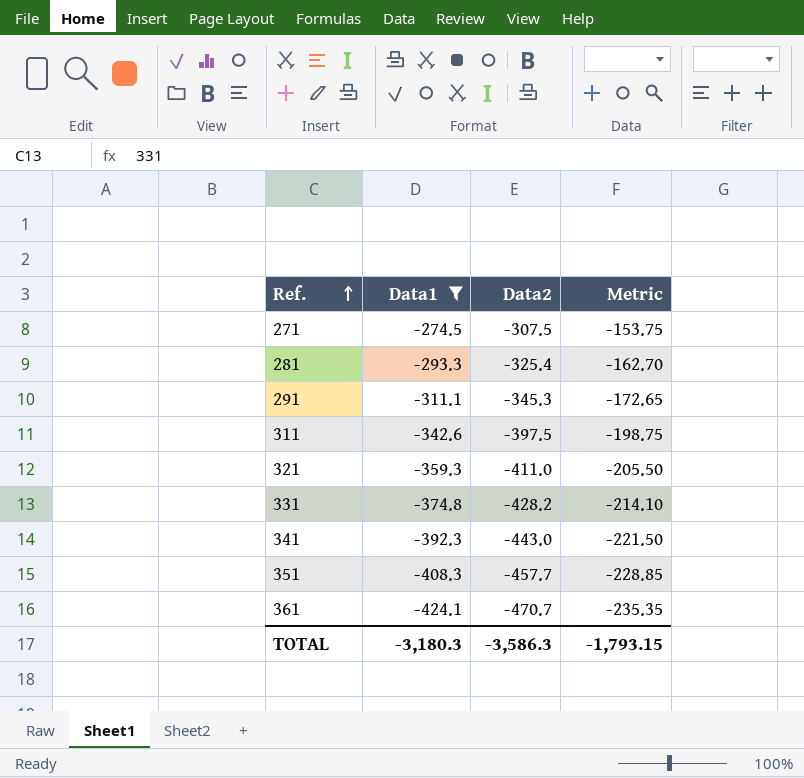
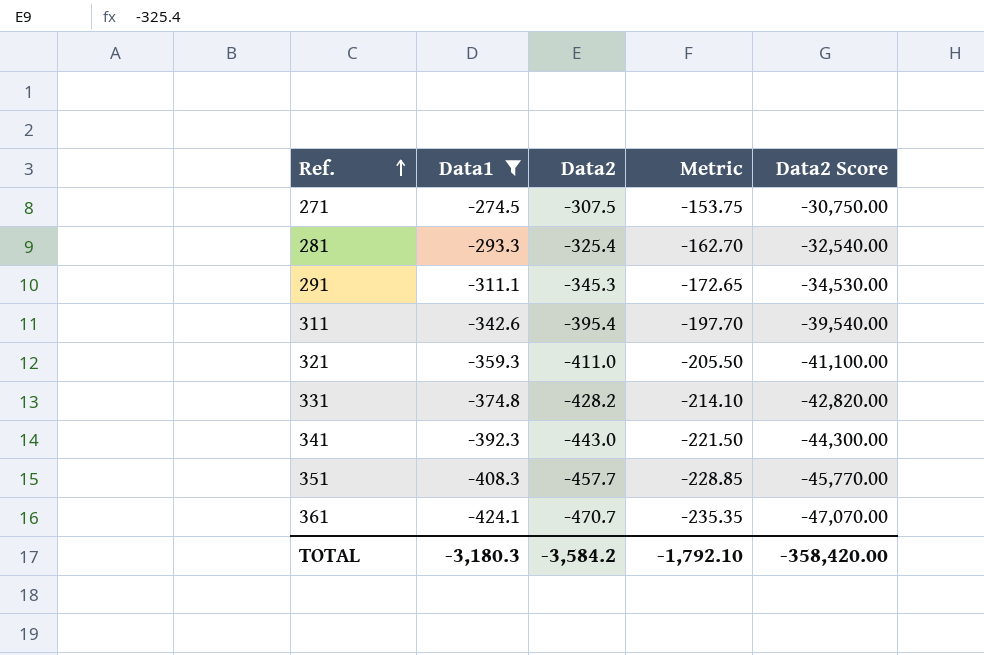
column Data2 Score | formula: none -> [Data2] * 100
311 | Data2: -397.5 -> -395.4
311 | Metric: -198.75 -> -197.70
TOTAL | Data2: -3,586.3 -> -3,584.2
TOTAL | Metric: -1,793.15 -> -1,792.10

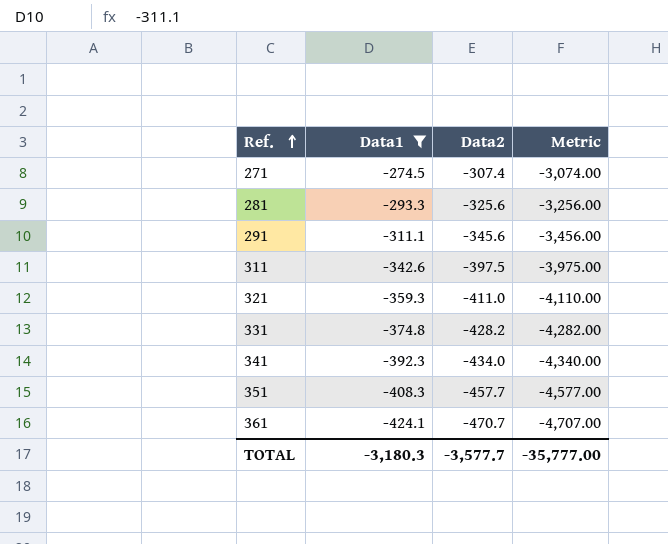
column Data2 Score | formula: [Data2] * 100 -> none
column Metric | formula: [Data2] * 0.5 -> [Data2] * 10
271 | Data2: -307.5 -> -307.4
281 | Data2: -325.4 -> -325.6
291 | Data2: -345.3 -> -345.6
311 | Data2: -395.4 -> -397.5
341 | Data2: -443.0 -> -434.0
TOTAL | Data2: -3,584.2 -> -3,577.7
TOTAL | Metric: -1,792.10 -> -35,777.00

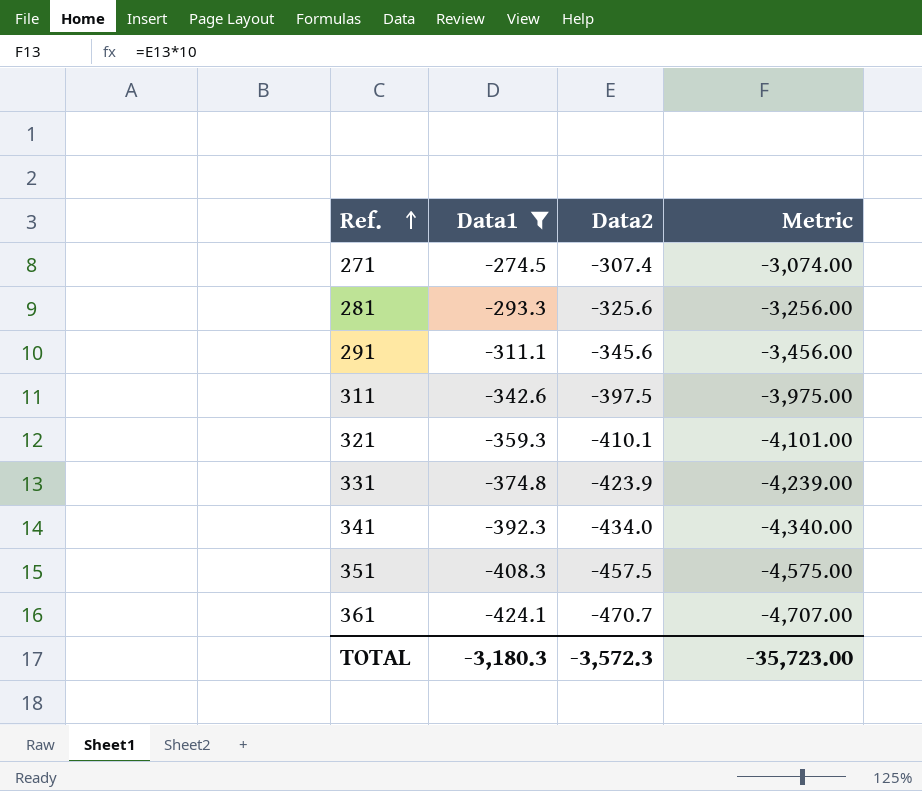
321 | Data2: -411.0 -> -410.1
321 | Metric: -4,110.00 -> -4,101.00
331 | Data2: -428.2 -> -423.9
331 | Metric: -4,282.00 -> -4,239.00
351 | Data2: -457.7 -> -457.5
351 | Metric: -4,577.00 -> -4,575.00
TOTAL | Data2: -3,577.7 -> -3,572.3
TOTAL | Metric: -35,777.00 -> -35,723.00

